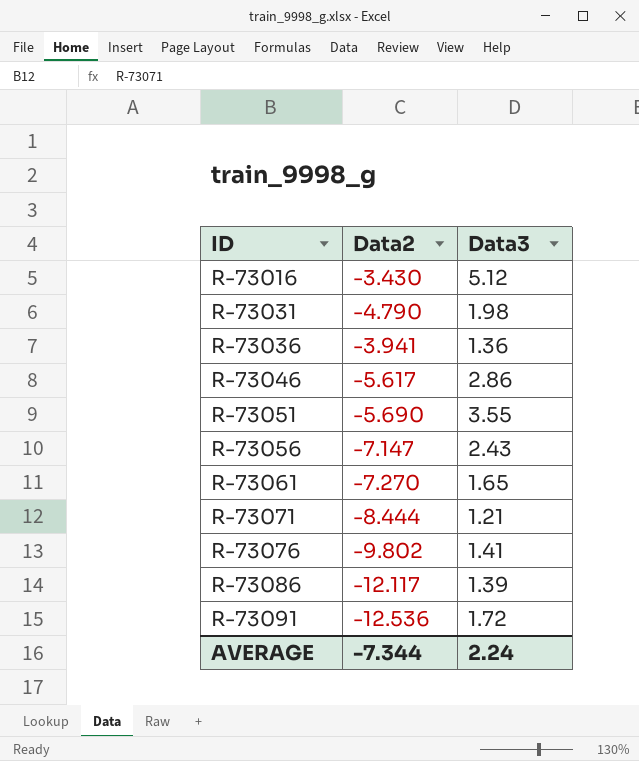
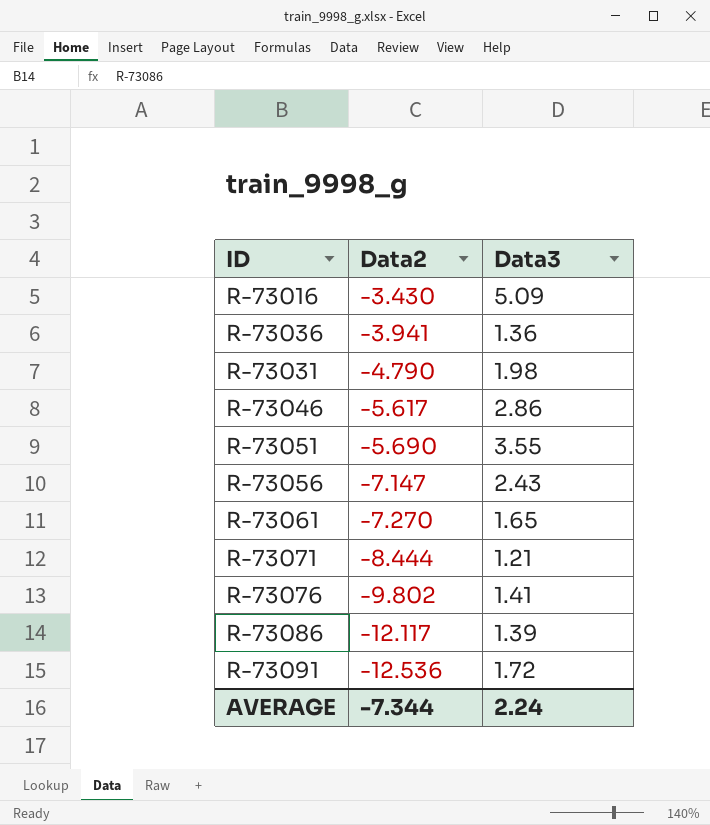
row order: ID ascending -> Data2 descending
R-73016 | Data3: 5.12 -> 5.09

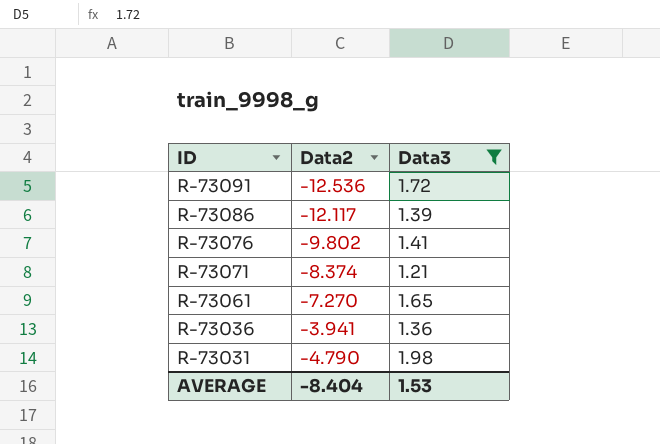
filter: none -> Data3 <= 1.98
row order: Data2 descending -> ID descending
R-73071 | Data2: -8.444 -> -8.374
AVERAGE | Data2: -7.344 -> -8.404
AVERAGE | Data3: 2.24 -> 1.53

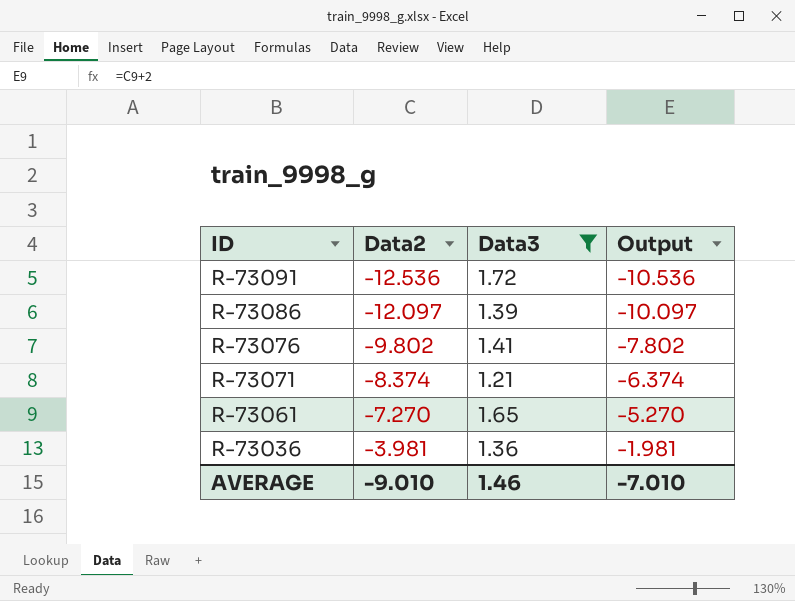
column Output | formula: none -> [Data2] + 2
row R-73031: -4.790 | 1.98 -> none
R-73086 | Data2: -12.117 -> -12.097
R-73036 | Data2: -3.941 -> -3.981
AVERAGE | Data2: -8.404 -> -9.010
AVERAGE | Data3: 1.53 -> 1.46

